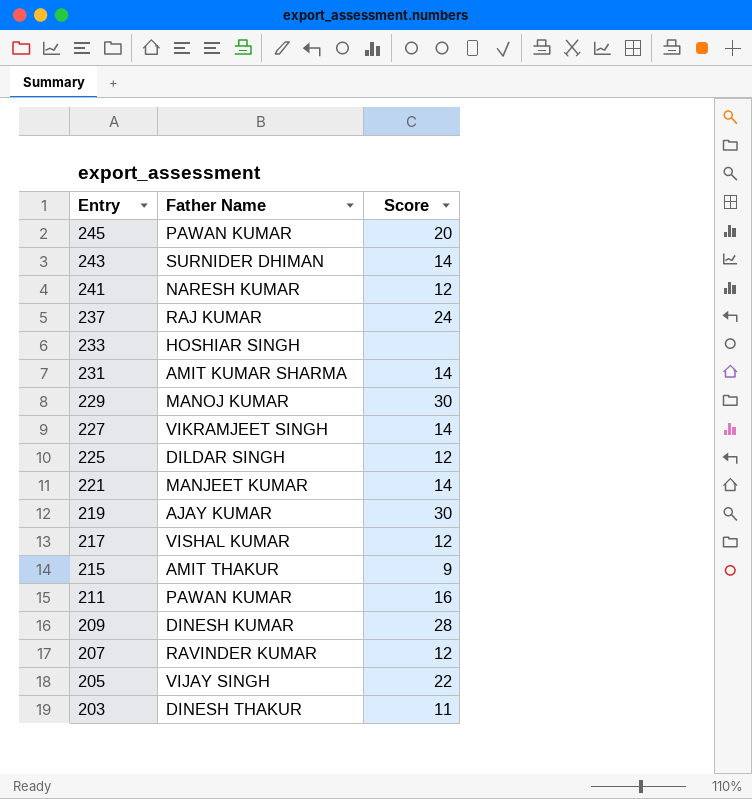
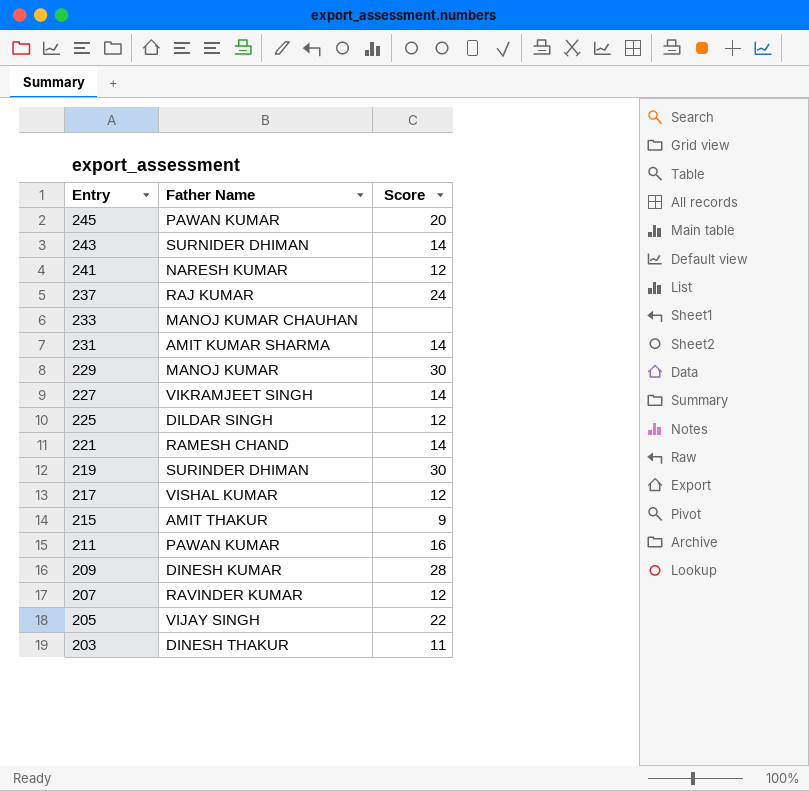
233 | Father Name: HOSHIAR SINGH -> MANOJ KUMAR CHAUHAN
221 | Father Name: MANJEET KUMAR -> RAMESH CHAND
219 | Father Name: AJAY KUMAR -> SURINDER DHIMAN

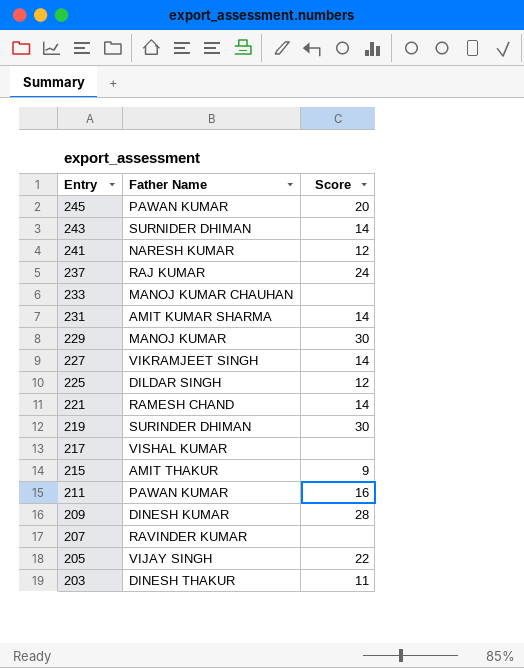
217 | Score: 12 -> none
207 | Score: 12 -> none

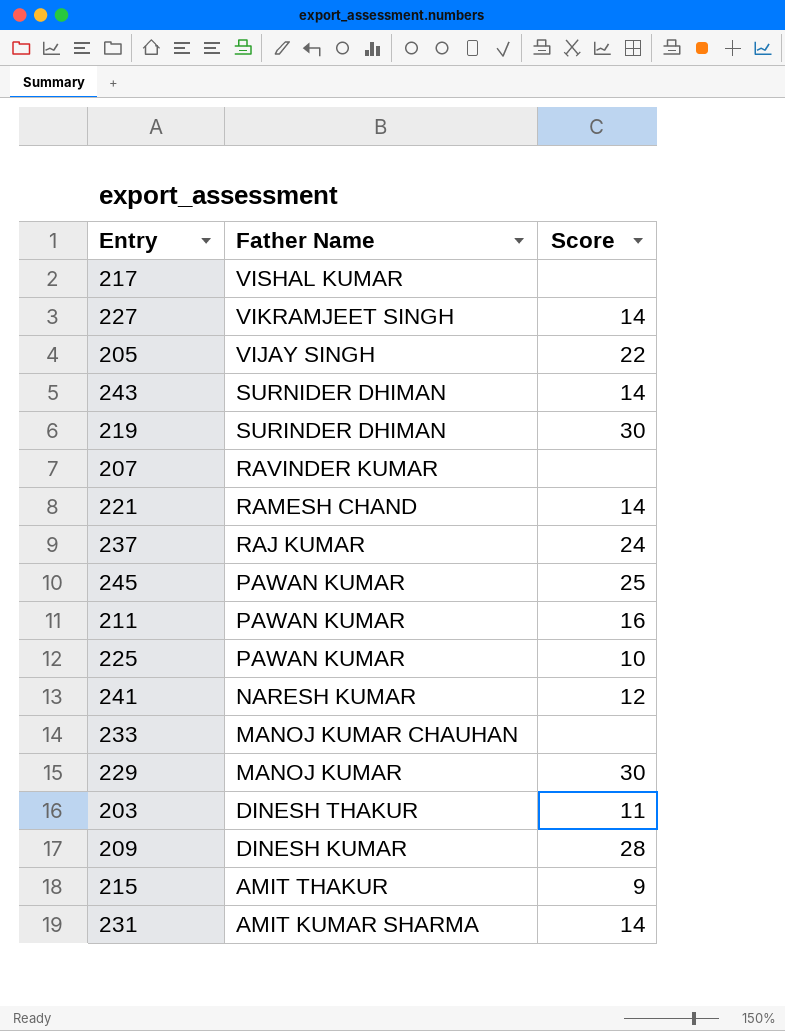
row order: Entry descending -> Father Name descending
245 | Score: 20 -> 25
225 | Father Name: DILDAR SINGH -> PAWAN KUMAR
225 | Score: 12 -> 10

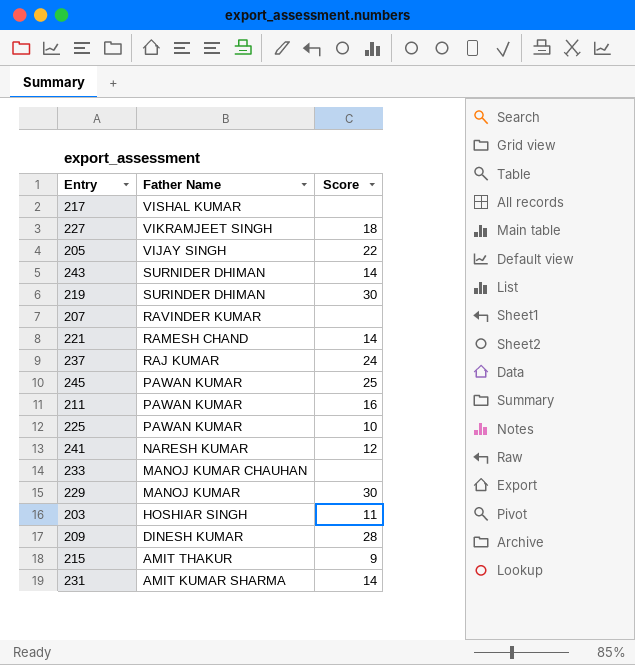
227 | Score: 14 -> 18
203 | Father Name: DINESH THAKUR -> HOSHIAR SINGH

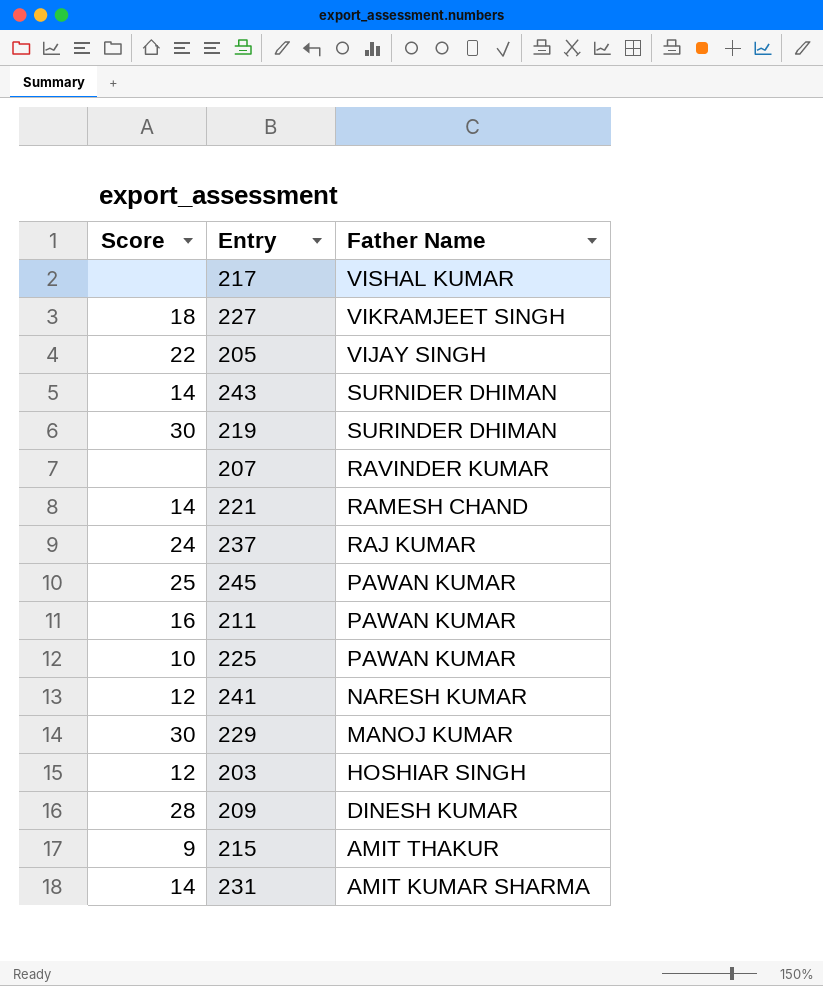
column Score | position: 3 -> 1
row 233: MANOJ KUMAR CHAUHAN | none -> none
203 | Score: 11 -> 12

